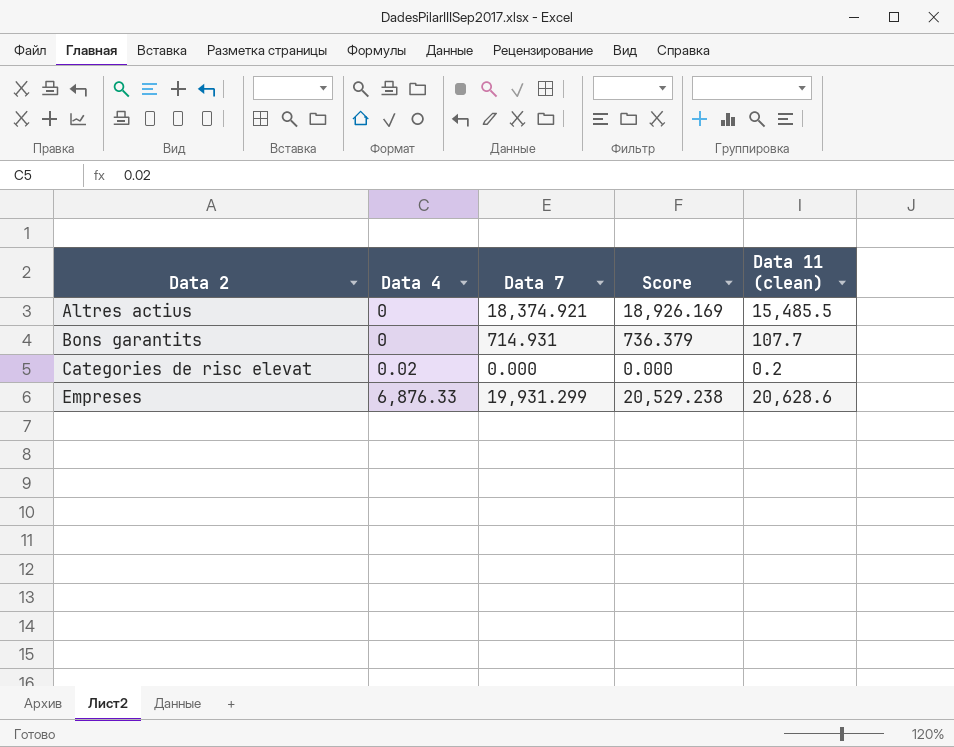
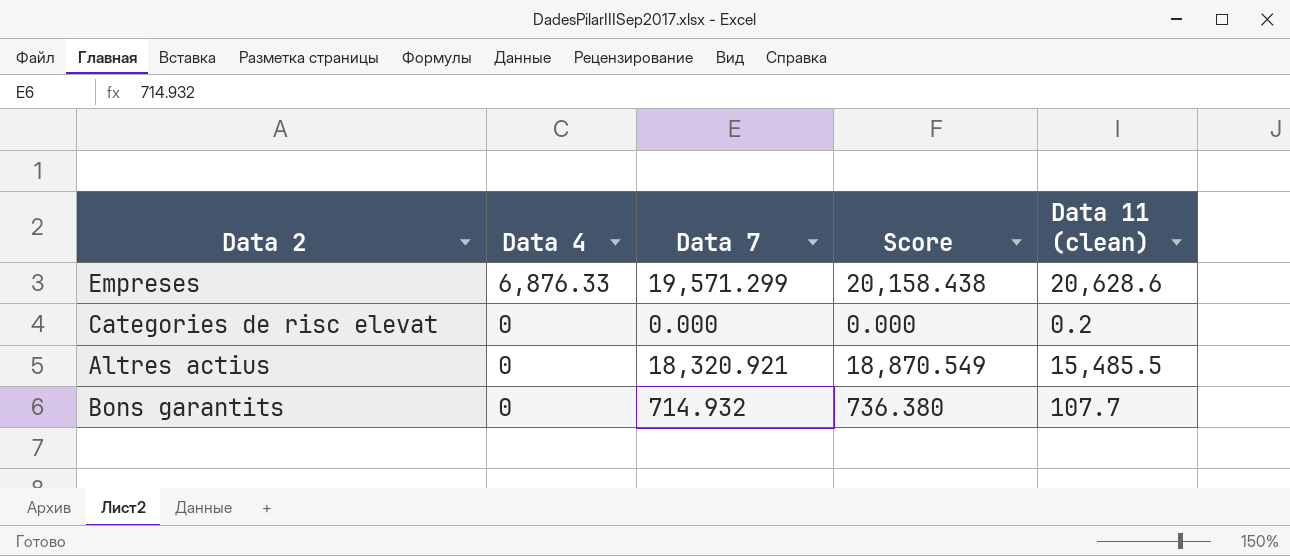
row order: Data 2 ascending -> Data 4 descending
Empreses | Data 7: 19,931.299 -> 19,571.299
Empreses | Score: 20,529.238 -> 20,158.438
Categories de risc elevat | Data 4: 0.02 -> 0
Altres actius | Data 7: 18,374.921 -> 18,320.921
Altres actius | Score: 18,926.169 -> 18,870.549
Bons garantits | Data 7: 714.931 -> 714.932
Bons garantits | Score: 736.379 -> 736.380

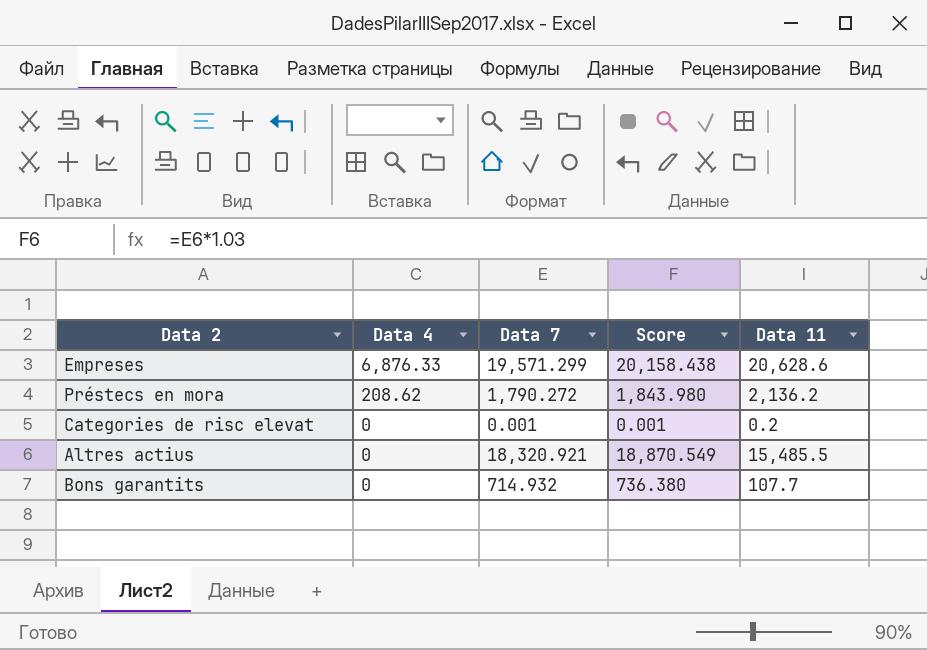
column name: Data 11 (clean) -> Data 11
row Préstecs en mora: none -> 208.62 | 1,790.272 | 1,843.980 | 2,136.2
Categories de risc elevat | Data 7: 0.000 -> 0.001
Categories de risc elevat | Score: 0.000 -> 0.001

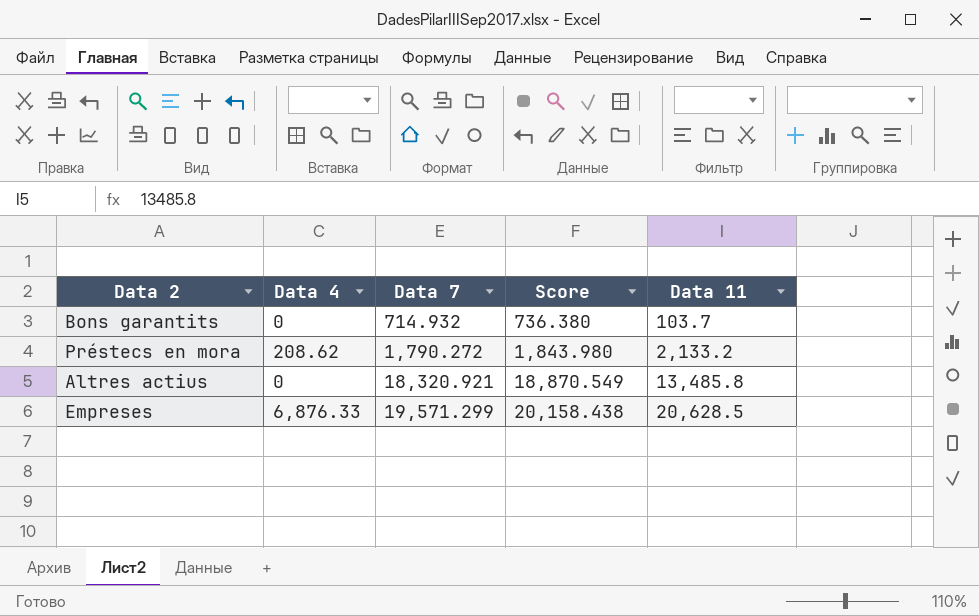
row order: Data 4 descending -> Data 7 ascending
row Categories de risc elevat: 0 | 0.001 | 0.001 | 0.2 -> none
Bons garantits | Data 11: 107.7 -> 103.7
Préstecs en mora | Data 11: 2,136.2 -> 2,133.2
Altres actius | Data 11: 15,485.5 -> 13,485.8
Empreses | Data 11: 20,628.6 -> 20,628.5

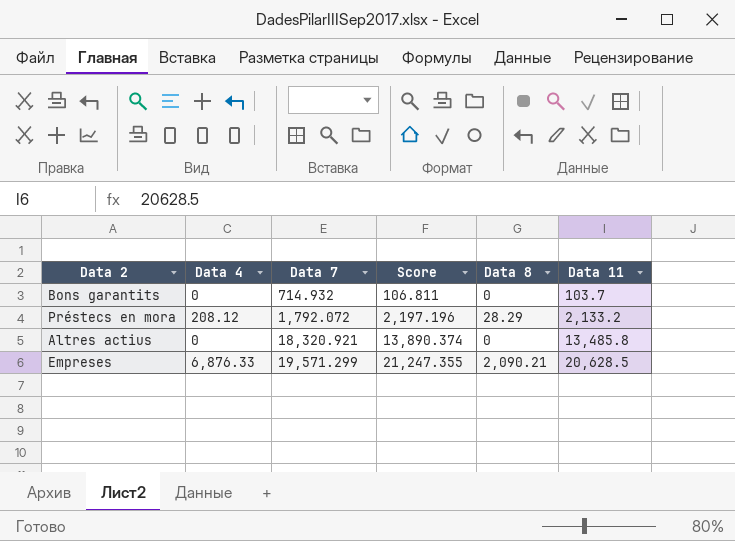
column Score | formula: [Data 7] * 1.03 -> [Data 11] * 1.03
column Data 8 | position: none -> 5
Préstecs en mora | Data 4: 208.62 -> 208.12
Préstecs en mora | Data 7: 1,790.272 -> 1,792.072

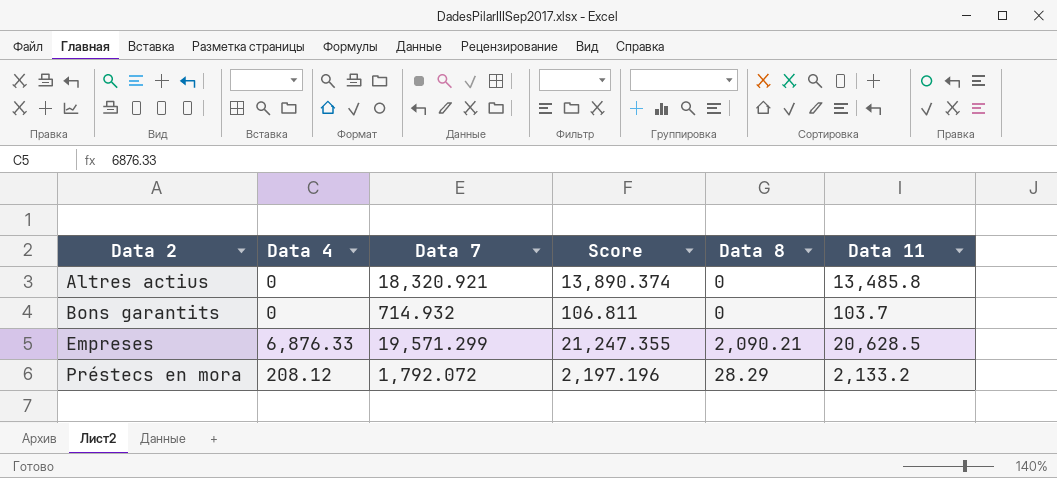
row order: Data 7 ascending -> Data 2 ascending

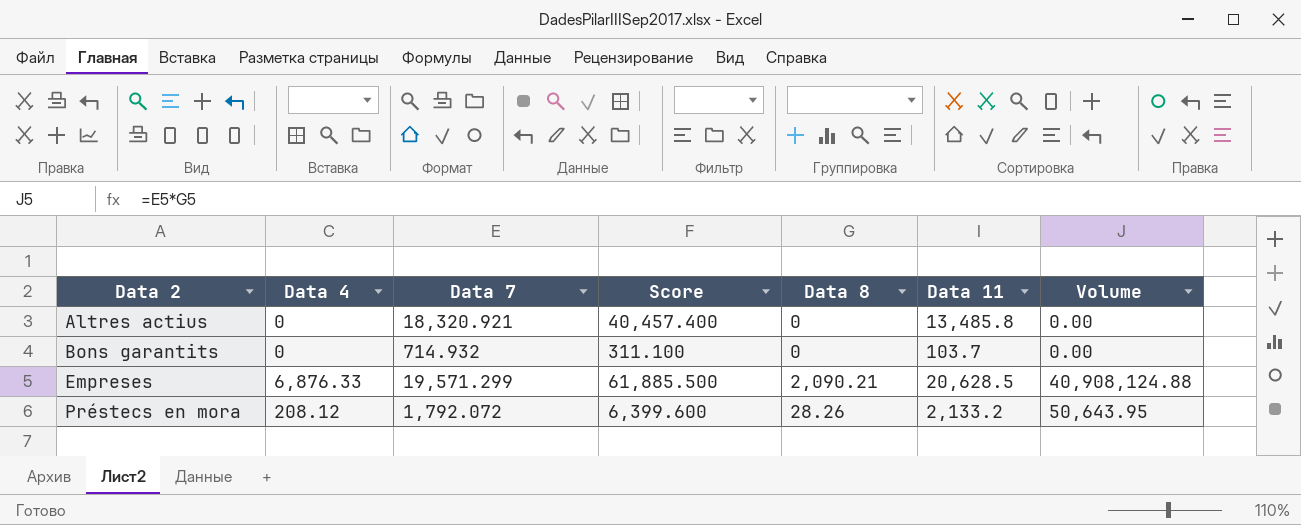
column Score | formula: [Data 11] * 1.03 -> [Data 11] * 3
column Volume | formula: none -> [Data 7] * [Data 8]
Préstecs en mora | Data 8: 28.29 -> 28.26

